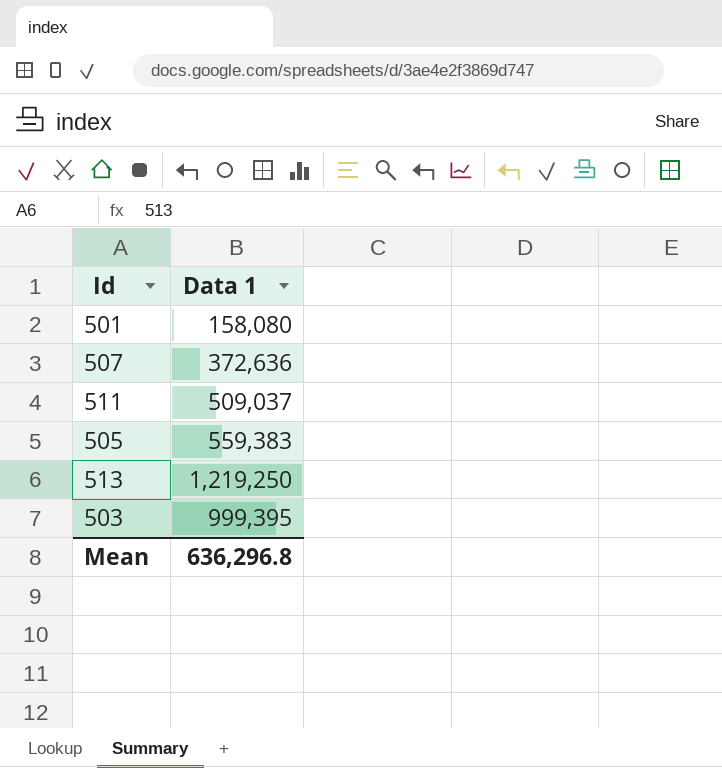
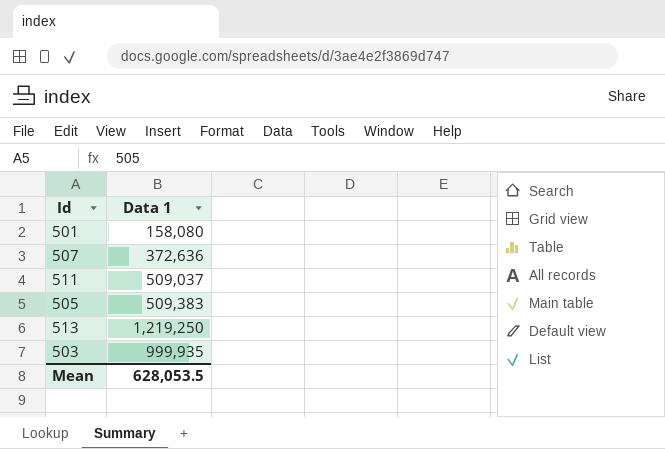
505 | Data 1: 559,383 -> 509,383
503 | Data 1: 999,395 -> 999,935
Mean | Data 1: 636,296.8 -> 628,053.5

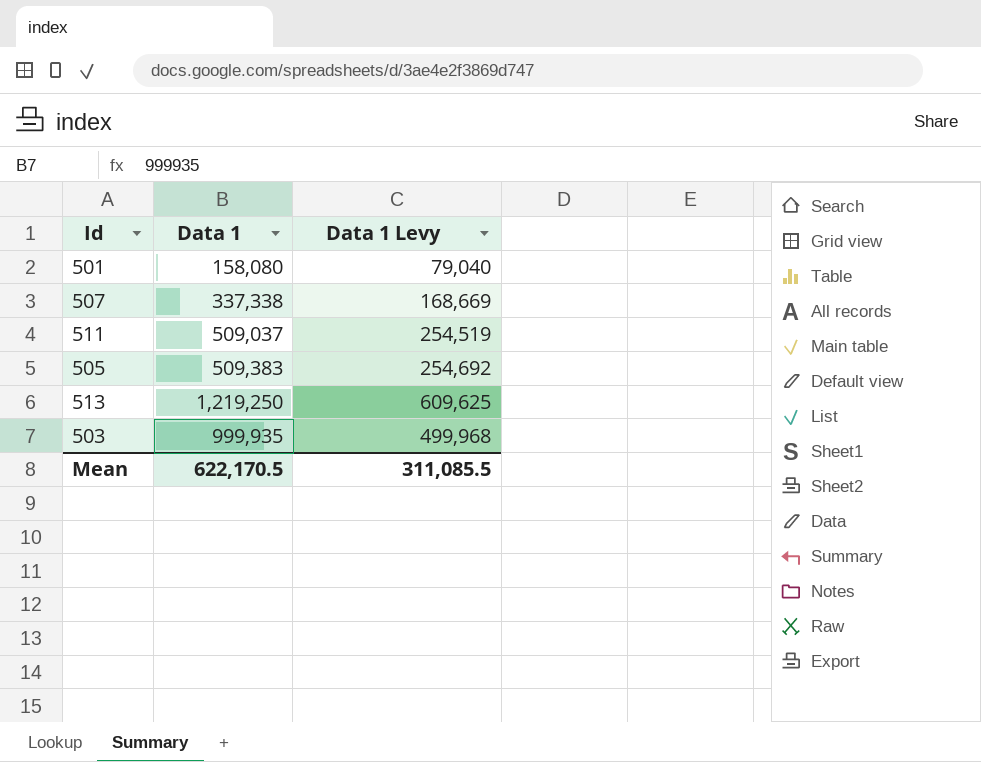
column Data 1 Levy | formula: none -> [Data 1] * 0.5
507 | Data 1: 372,636 -> 337,338
Mean | Data 1: 628,053.5 -> 622,170.5

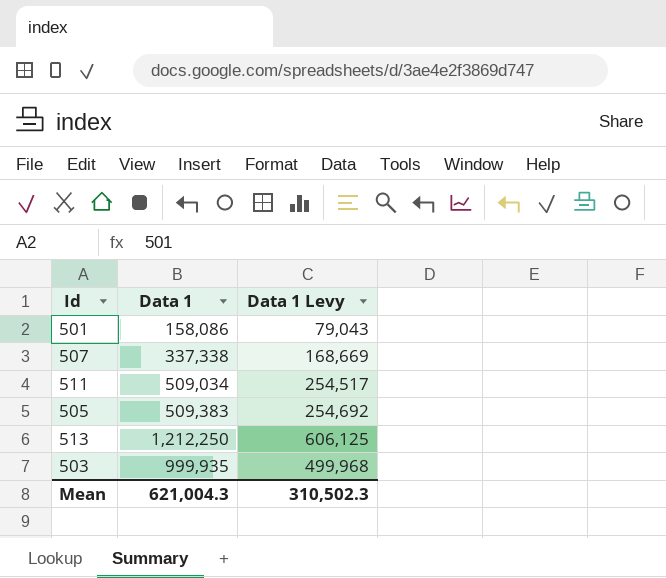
501 | Data 1: 158,080 -> 158,086
501 | Data 1 Levy: 79,040 -> 79,043
511 | Data 1: 509,037 -> 509,034
511 | Data 1 Levy: 254,519 -> 254,517
513 | Data 1: 1,219,250 -> 1,212,250
513 | Data 1 Levy: 609,625 -> 606,125
Mean | Data 1: 622,170.5 -> 621,004.3
Mean | Data 1 Levy: 311,085.5 -> 310,502.3

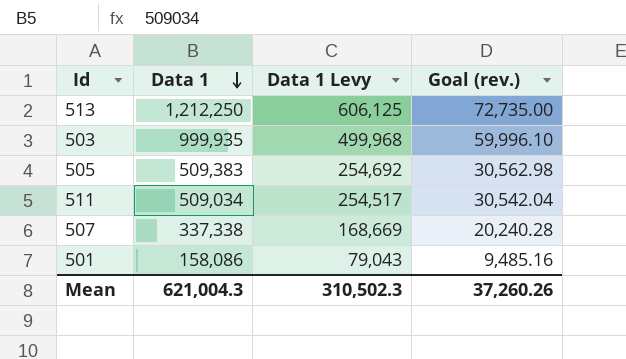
row order: none -> Data 1 descending
column Goal (rev.) | formula: none -> [Data 1] * 0.06

